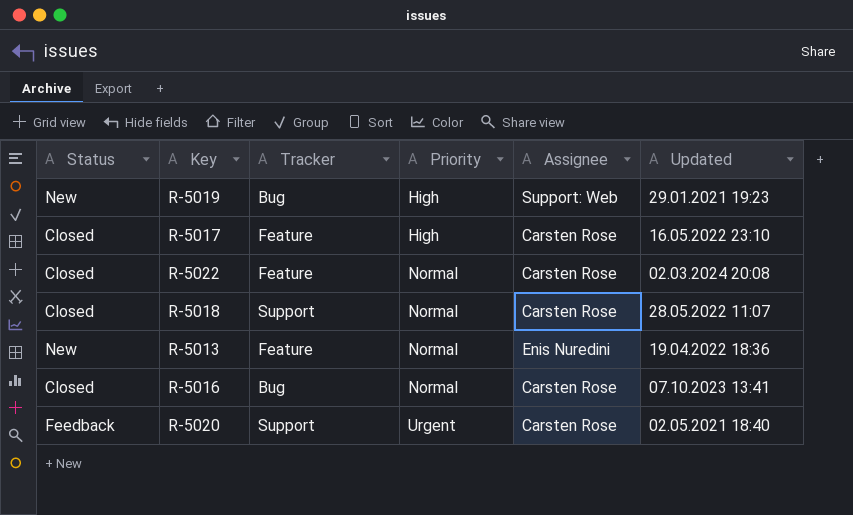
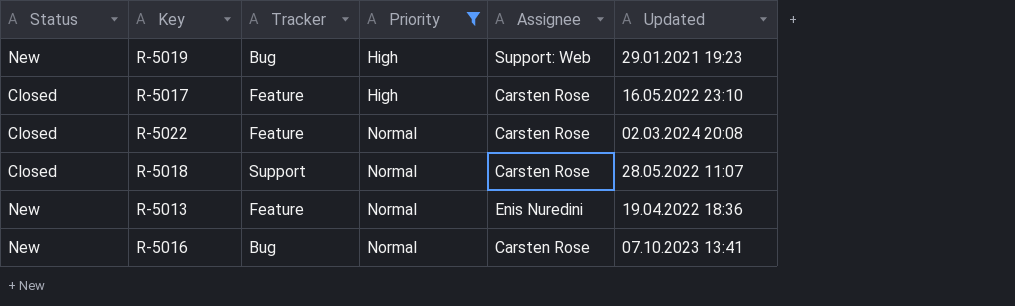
filter: none -> Priority != Urgent
R-5016 | Status: Closed -> New

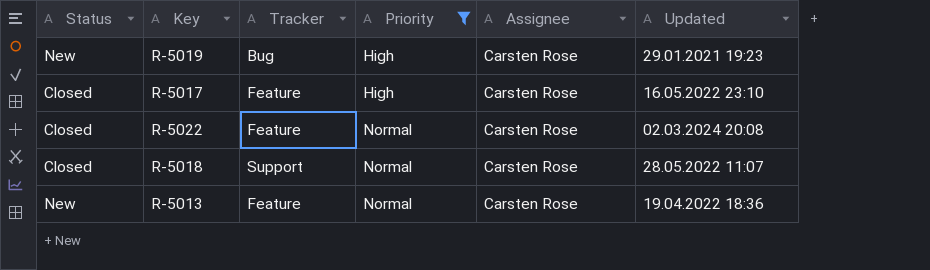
row R-5016: New | Bug | Normal | Carsten Rose | 07.10.2023 13:41 -> none
R-5019 | Assignee: Support: Web -> Carsten Rose
R-5013 | Assignee: Enis Nuredini -> Carsten Rose

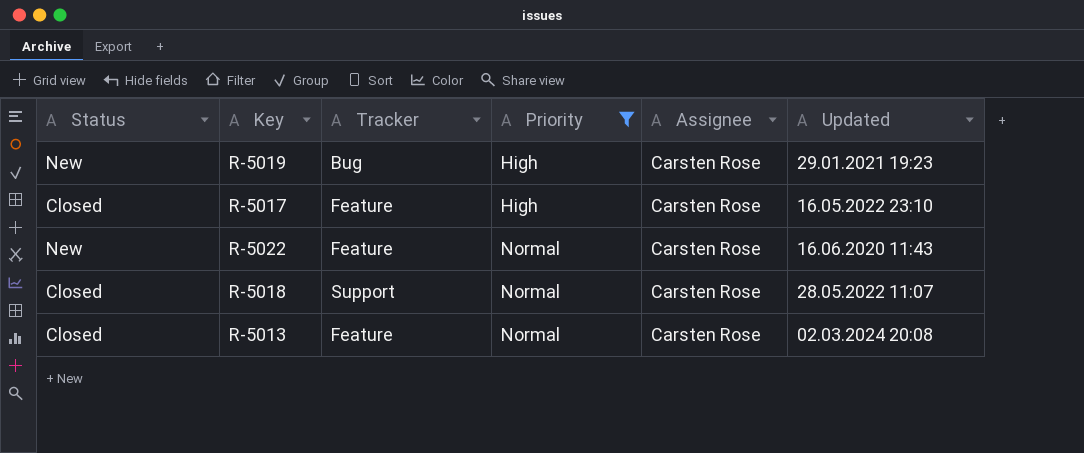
R-5022 | Status: Closed -> New
R-5022 | Updated: 02.03.2024 20:08 -> 16.06.2020 11:43
R-5013 | Status: New -> Closed
R-5013 | Updated: 19.04.2022 18:36 -> 02.03.2024 20:08

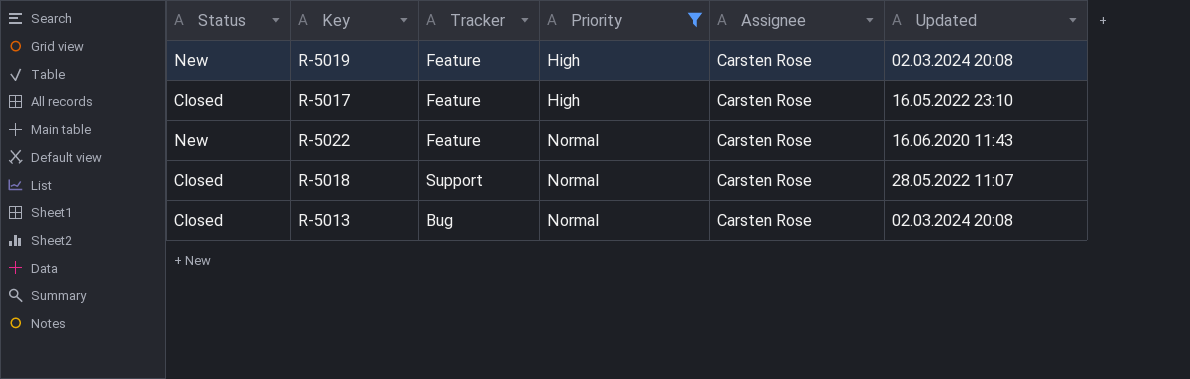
R-5019 | Tracker: Bug -> Feature
R-5019 | Updated: 29.01.2021 19:23 -> 02.03.2024 20:08
R-5013 | Tracker: Feature -> Bug

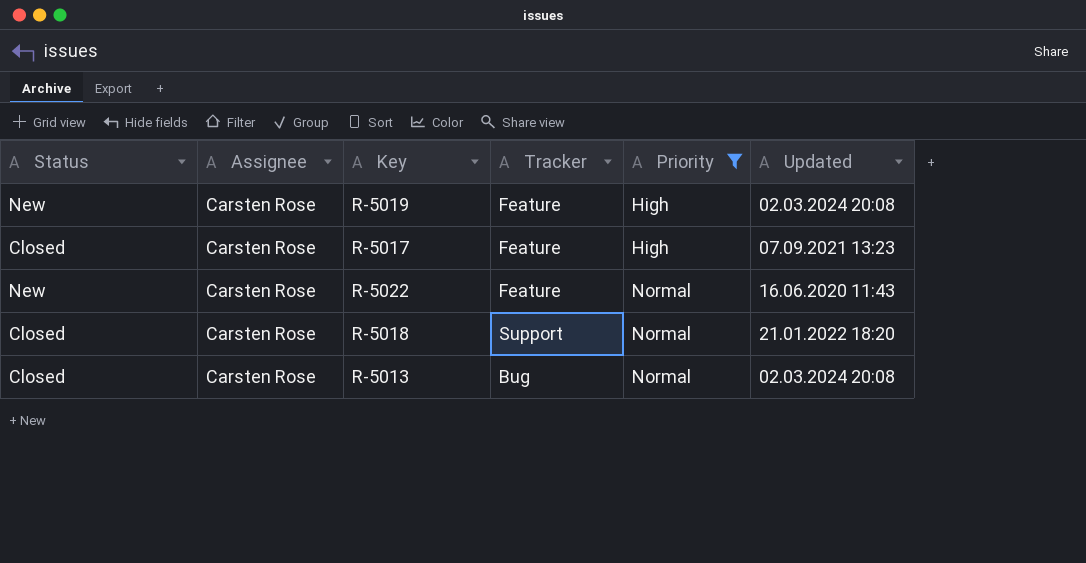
column Assignee | position: 5 -> 2
R-5017 | Updated: 16.05.2022 23:10 -> 07.09.2021 13:23
R-5018 | Updated: 28.05.2022 11:07 -> 21.01.2022 18:20

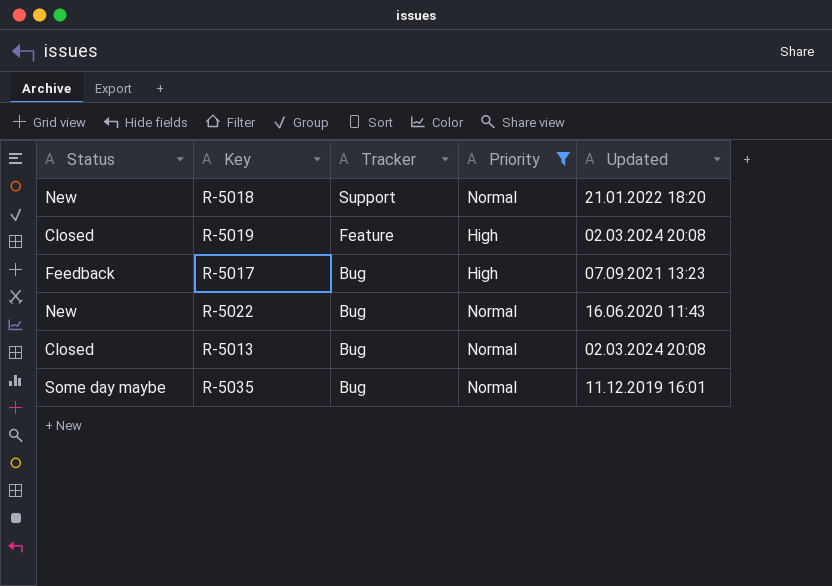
row order: Priority ascending -> Tracker descending
column Assignee | position: 2 -> none
R-5018 | Status: Closed -> New
R-5019 | Status: New -> Closed
R-5017 | Status: Closed -> Feedback
R-5017 | Tracker: Feature -> Bug
R-5022 | Tracker: Feature -> Bug
row R-5035: none -> Some day maybe | Bug | Normal | 11.12.2019 16:01

